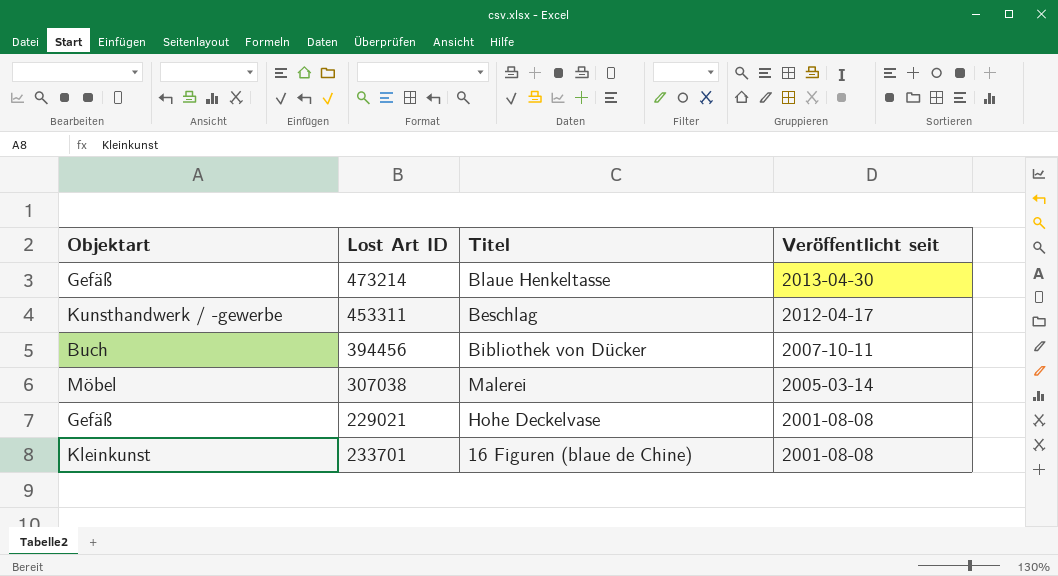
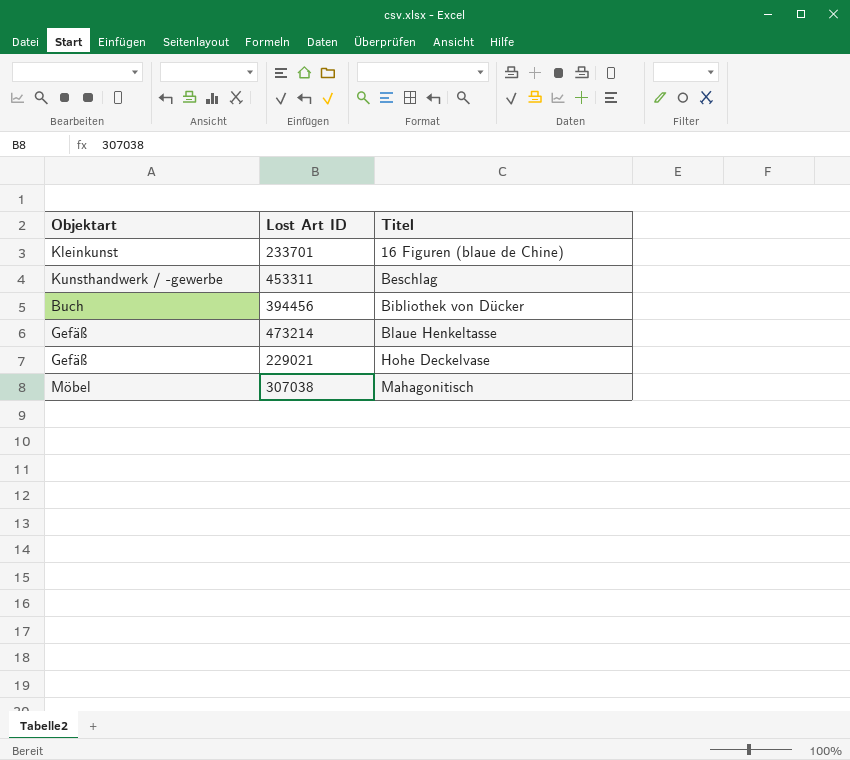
row order: Veröffentlicht seit descending -> Titel ascending
column Veröffentlicht seit | position: 4 -> none
307038 | Titel: Malerei -> Mahagonitisch

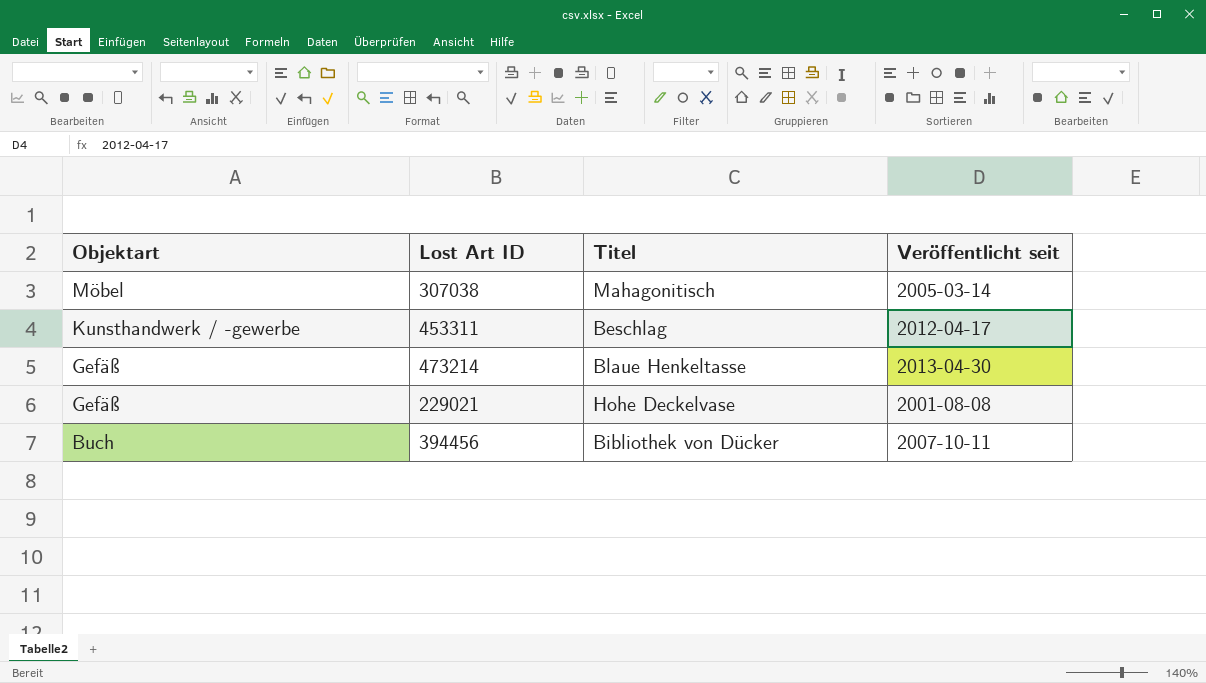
row order: Titel ascending -> Objektart descending
column Veröffentlicht seit | position: none -> 4
row 233701: Kleinkunst | 16 Figuren (blaue de Chine) -> none

